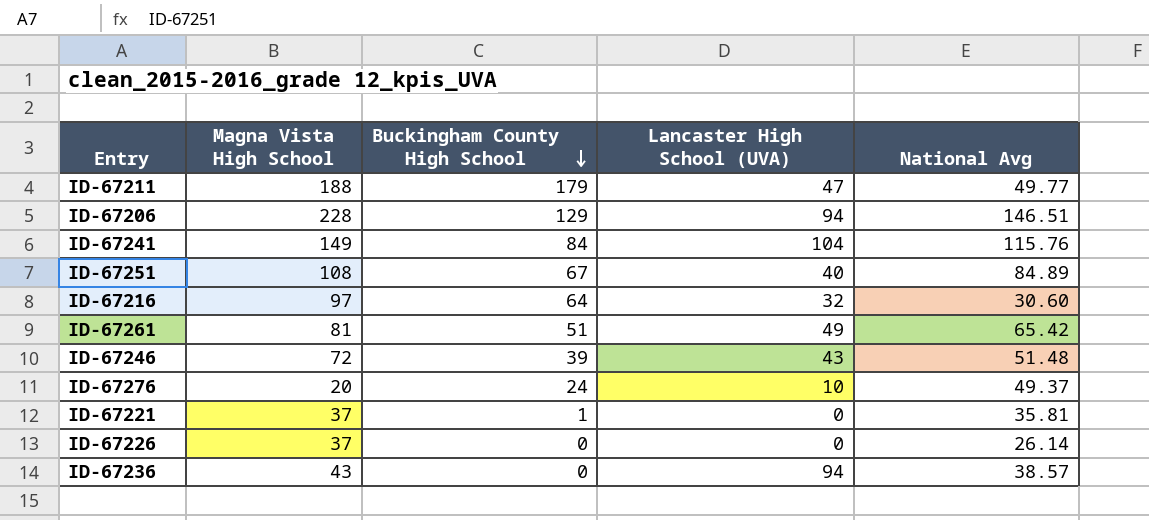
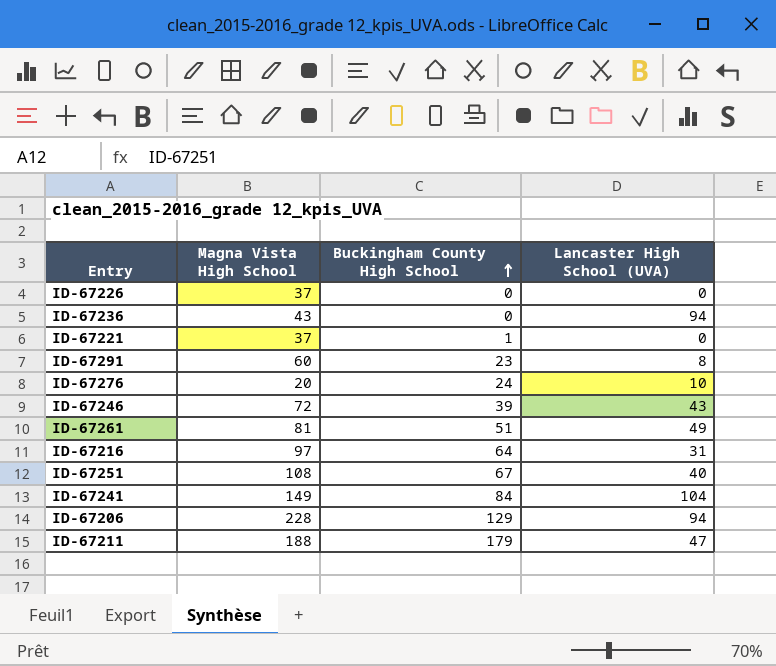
row order: Buckingham County High School descending -> Buckingham County High School ascending
column National Avg | position: 5 -> none
row ID-67291: none -> 60 | 23 | 8
ID-67216 | Lancaster High School (UVA): 32 -> 31

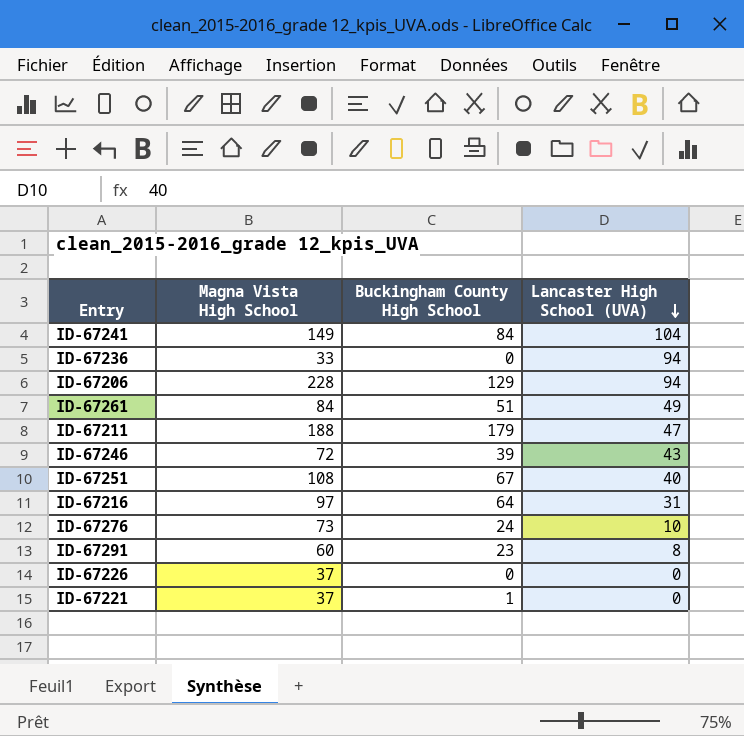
row order: Buckingham County High School ascending -> Lancaster High School (UVA) descending
ID-67236 | Magna Vista High School: 43 -> 33
ID-67261 | Magna Vista High School: 81 -> 84
ID-67276 | Magna Vista High School: 20 -> 73

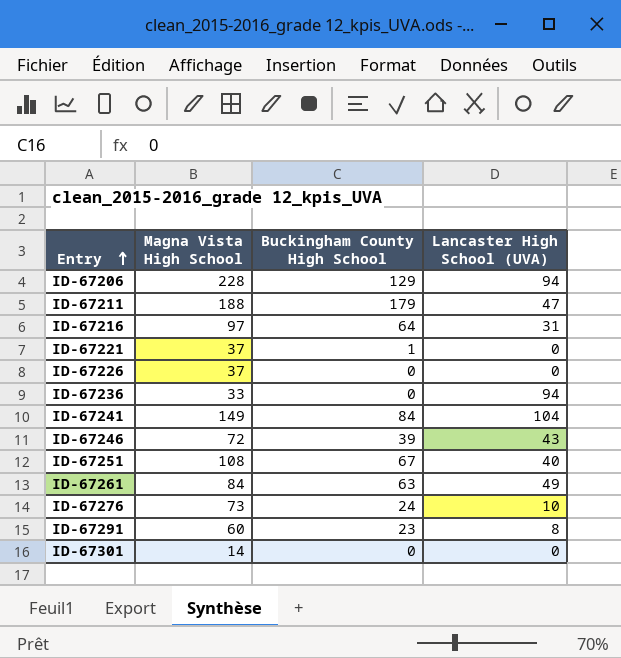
row order: Lancaster High School (UVA) descending -> Entry ascending
ID-67261 | Buckingham County High School: 51 -> 63
row ID-67301: none -> 14 | 0 | 0

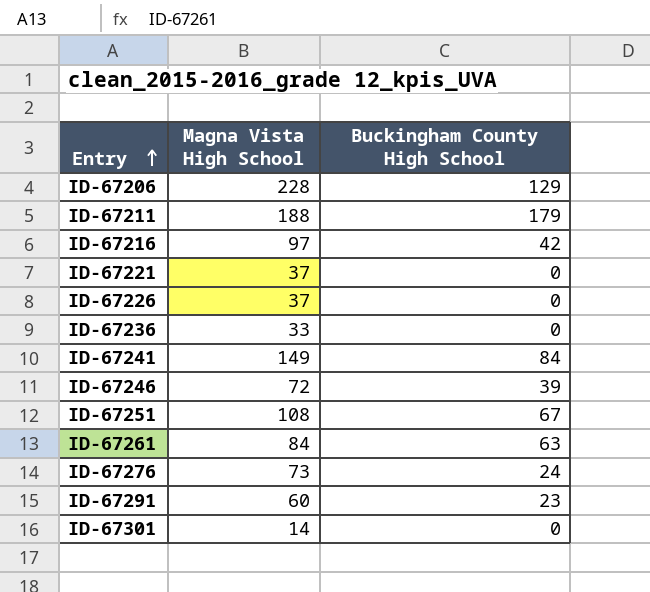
column Lancaster High School (UVA) | position: 4 -> none
ID-67216 | Buckingham County High School: 64 -> 42
ID-67221 | Buckingham County High School: 1 -> 0

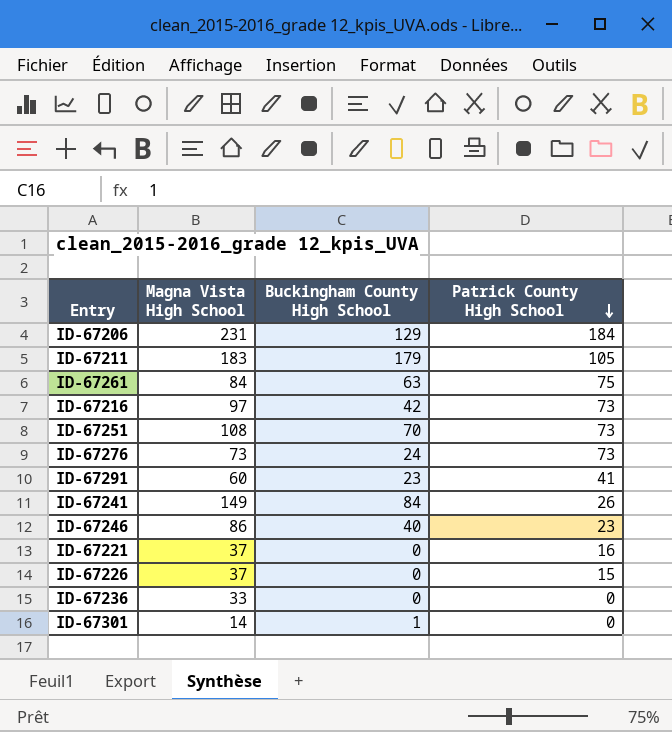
row order: Entry ascending -> Patrick County High School descending
column Patrick County High School | position: none -> 4
ID-67206 | Magna Vista High School: 228 -> 231
ID-67211 | Magna Vista High School: 188 -> 183
ID-67251 | Buckingham County High School: 67 -> 70
ID-67246 | Magna Vista High School: 72 -> 86
ID-67246 | Buckingham County High School: 39 -> 40
ID-67301 | Buckingham County High School: 0 -> 1

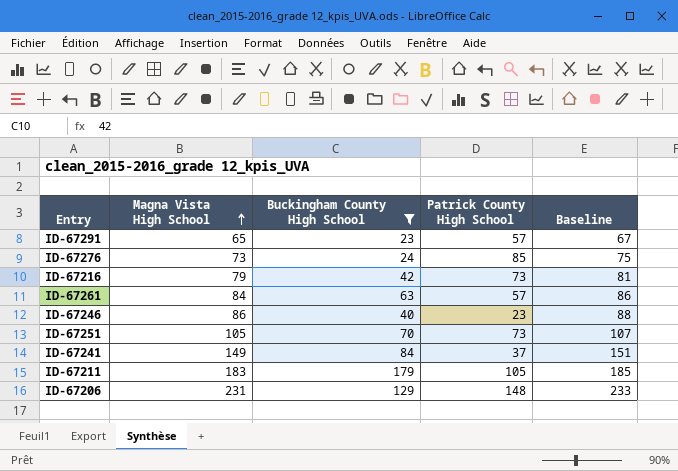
filter: none -> Buckingham County High School >= 23
row order: Patrick County High School descending -> Magna Vista High School ascending
column Baseline | formula: none -> [Magna Vista High School] + 2
ID-67291 | Magna Vista High School: 60 -> 65
ID-67291 | Patrick County High School: 41 -> 57
ID-67276 | Patrick County High School: 73 -> 85
ID-67216 | Magna Vista High School: 97 -> 79
ID-67261 | Patrick County High School: 75 -> 57
ID-67251 | Magna Vista High School: 108 -> 105
ID-67241 | Patrick County High School: 26 -> 37
ID-67206 | Patrick County High School: 184 -> 148

